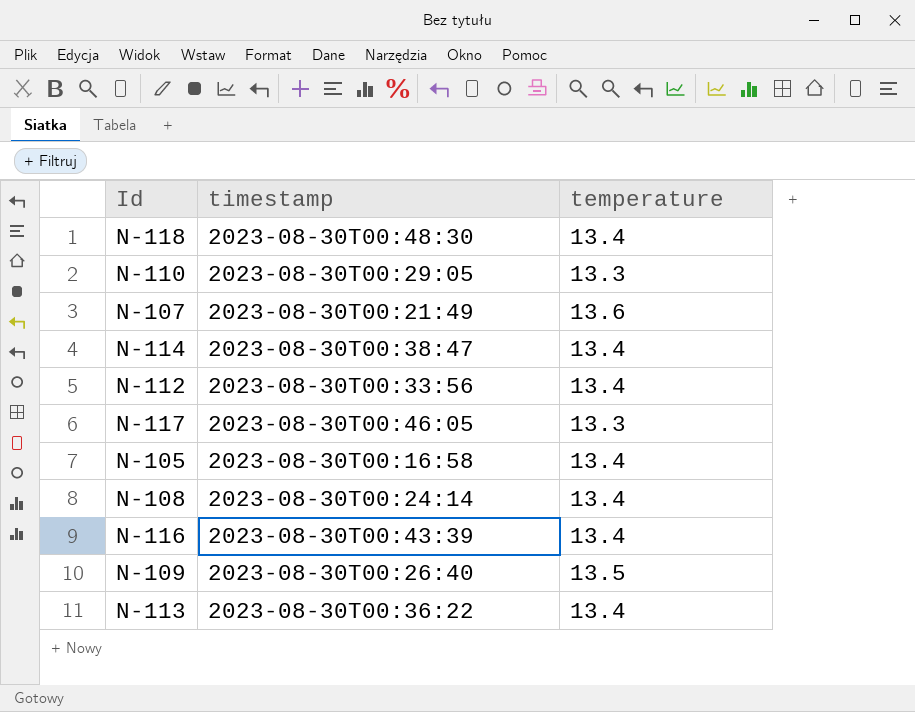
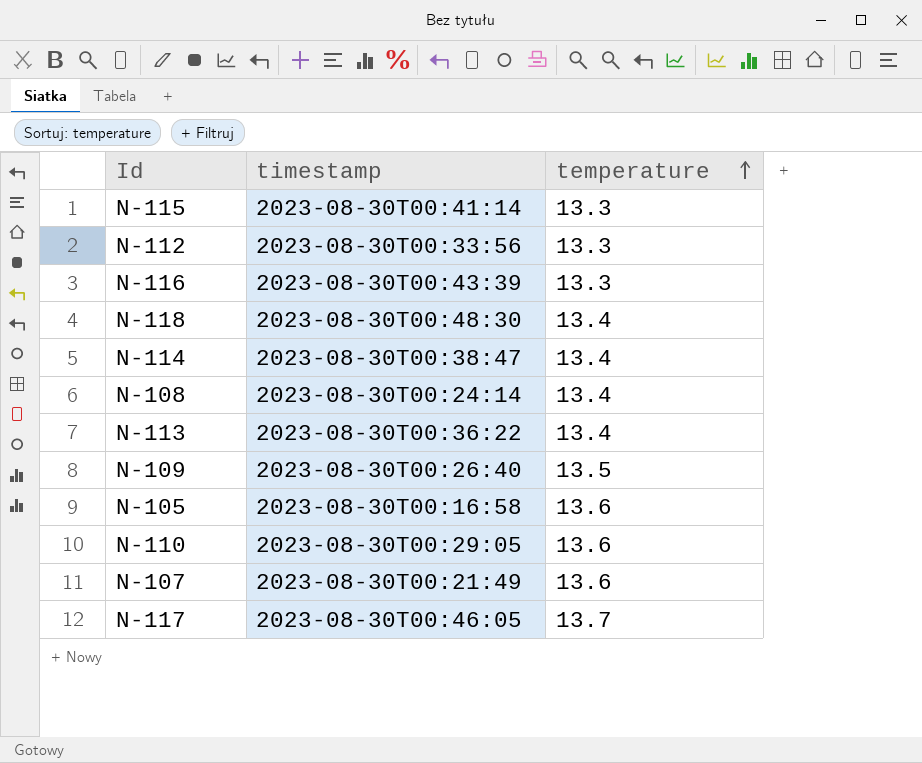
row order: none -> temperature ascending
row N-115: none -> 2023-08-30T00:41:14 | 13.3
N-112 | temperature: 13.4 -> 13.3
N-116 | temperature: 13.4 -> 13.3
N-105 | temperature: 13.4 -> 13.6
N-110 | temperature: 13.3 -> 13.6
N-117 | temperature: 13.3 -> 13.7

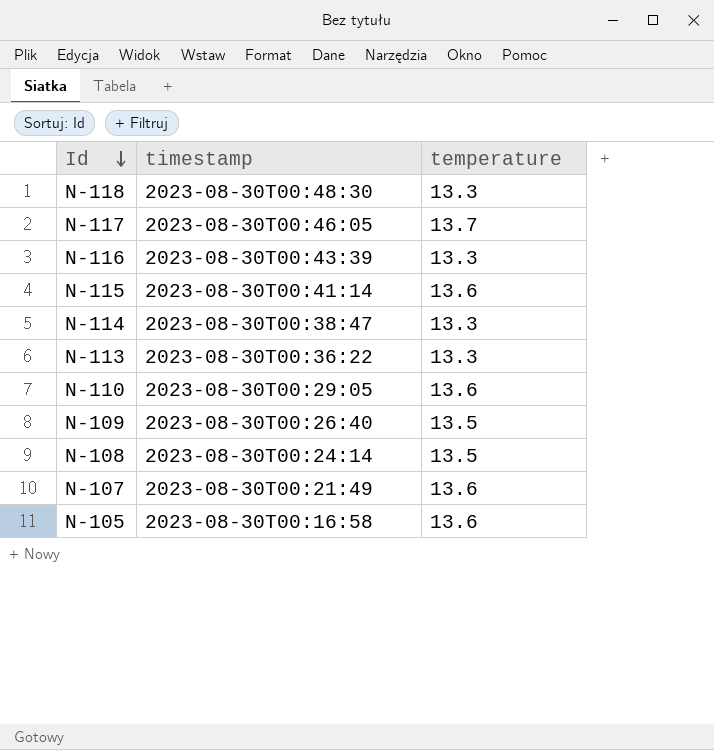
row order: temperature ascending -> Id descending
row N-112: 2023-08-30T00:33:56 | 13.3 -> none
N-118 | temperature: 13.4 -> 13.3
N-115 | temperature: 13.3 -> 13.6
N-114 | temperature: 13.4 -> 13.3
N-113 | temperature: 13.4 -> 13.3
N-108 | temperature: 13.4 -> 13.5

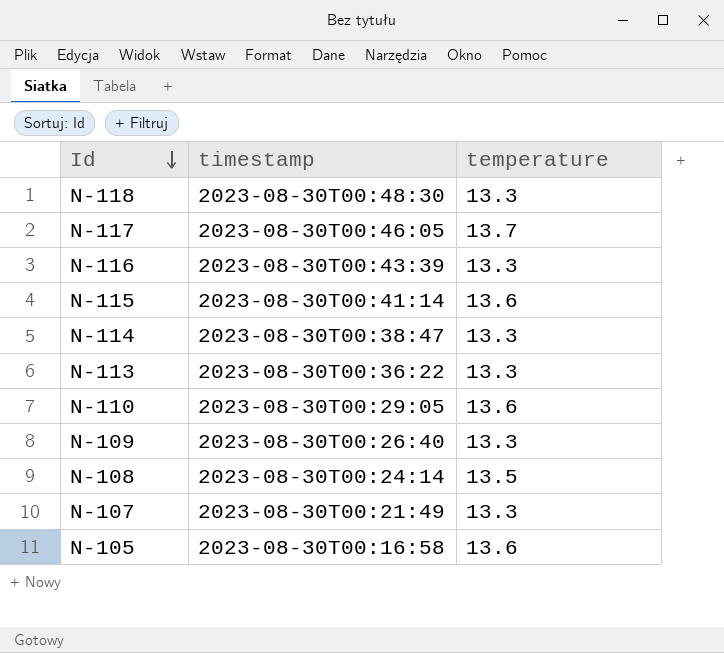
N-109 | temperature: 13.5 -> 13.3
N-107 | temperature: 13.6 -> 13.3

